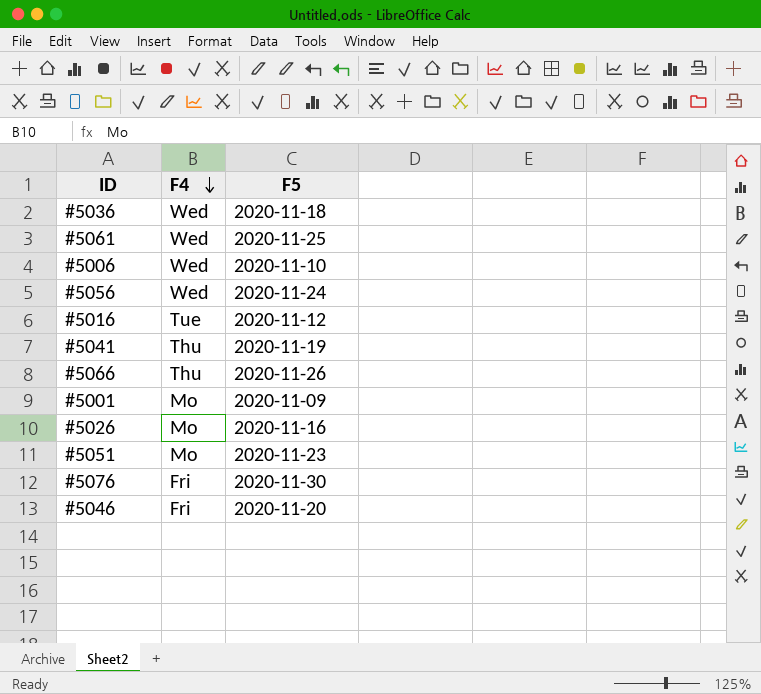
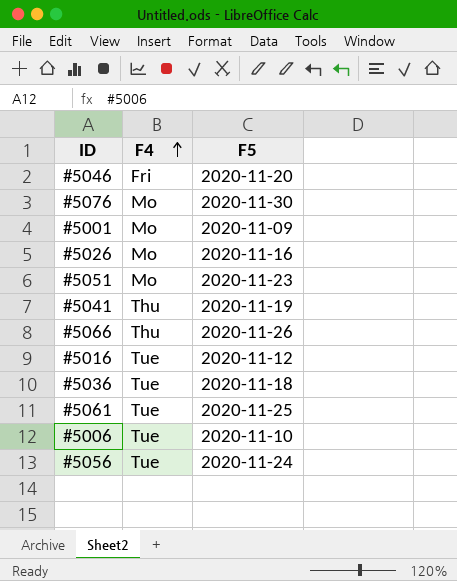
row order: F4 descending -> F4 ascending
#5076 | F4: Fri -> Mo
#5036 | F4: Wed -> Tue
#5061 | F4: Wed -> Tue
#5006 | F4: Wed -> Tue
#5056 | F4: Wed -> Tue

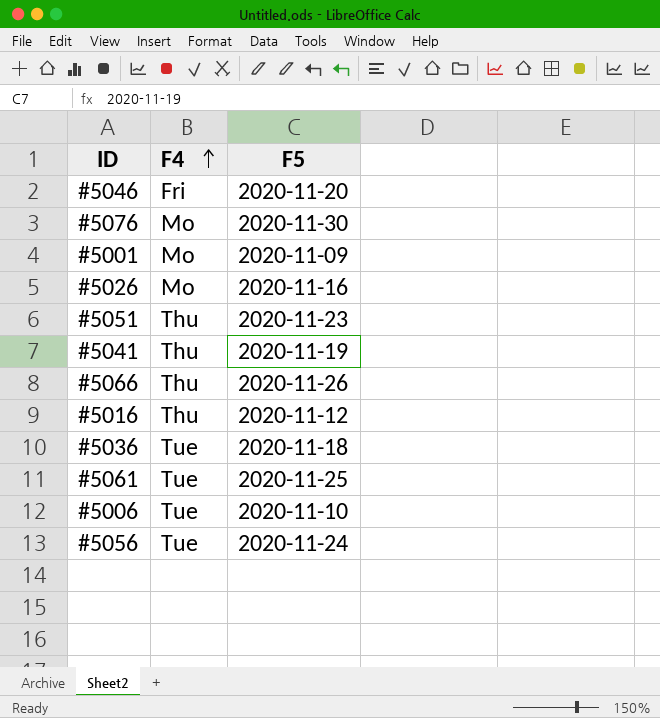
#5051 | F4: Mo -> Thu
#5016 | F4: Tue -> Thu

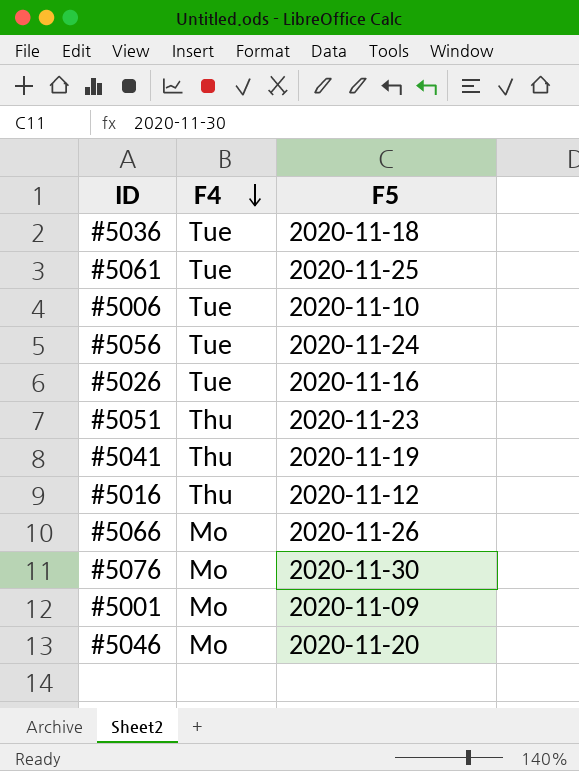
row order: F4 ascending -> F4 descending
#5026 | F4: Mo -> Tue
#5066 | F4: Thu -> Mo
#5046 | F4: Fri -> Mo

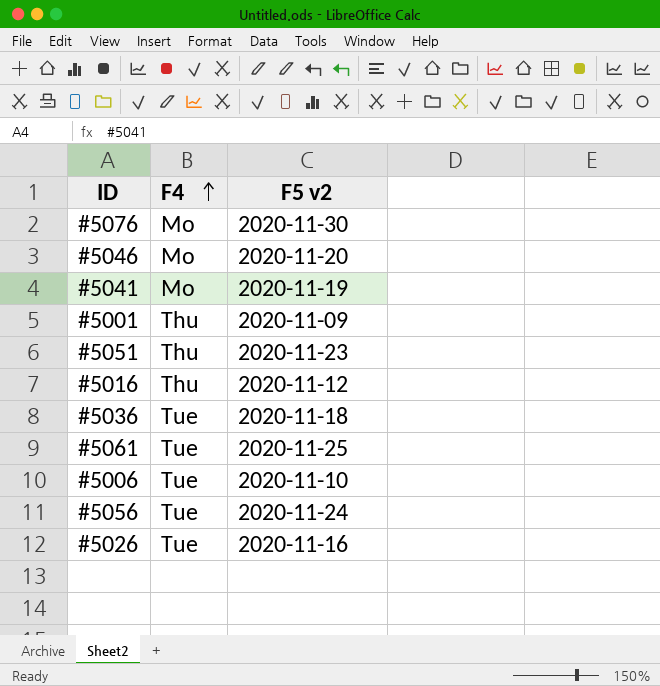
row order: F4 descending -> F4 ascending
column name: F5 -> F5 v2
row #5066: Mo | 2020-11-26 -> none
#5041 | F4: Thu -> Mo
#5001 | F4: Mo -> Thu

